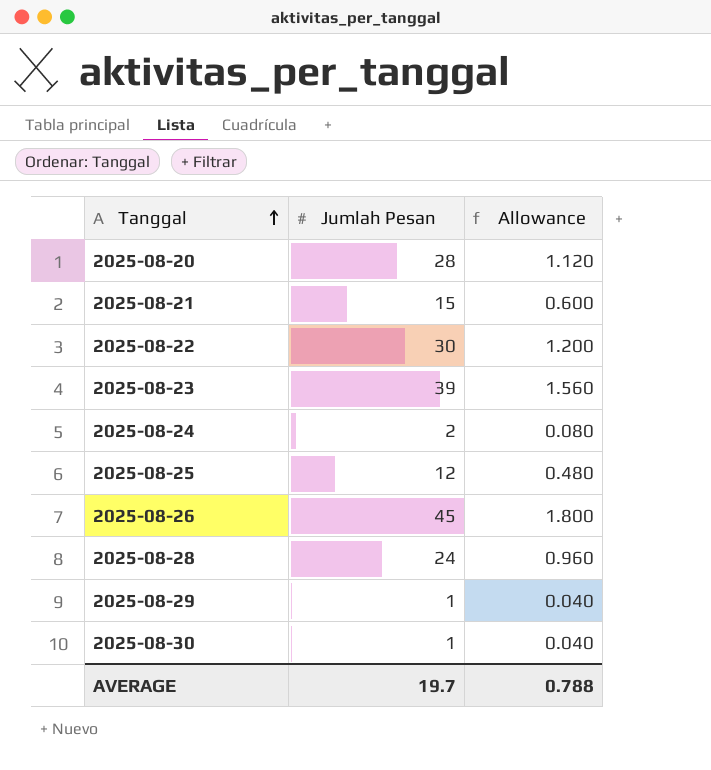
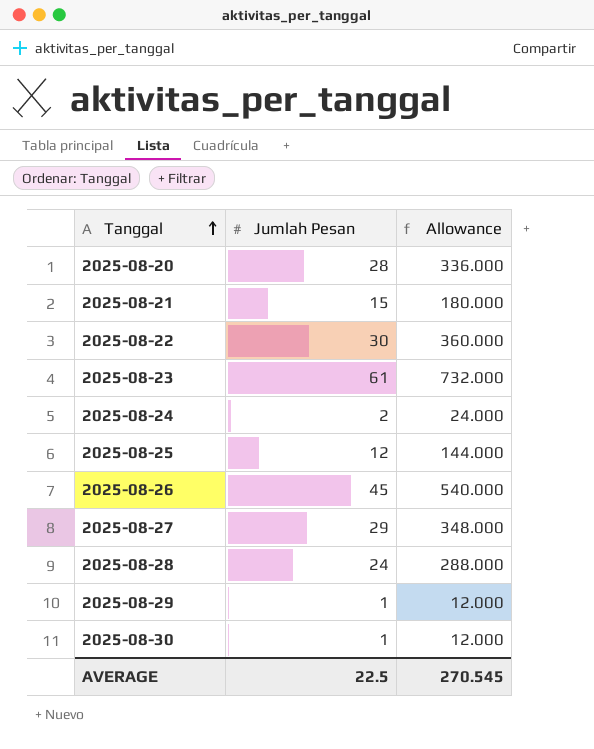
column Allowance | formula: [Jumlah Pesan] * 0.04 -> [Jumlah Pesan] * 12
2025-08-23 | Jumlah Pesan: 39 -> 61
row 2025-08-27: none -> 29 | 348.000
AVERAGE | Jumlah Pesan: 19.7 -> 22.5
AVERAGE | Allowance: 0.788 -> 270.545

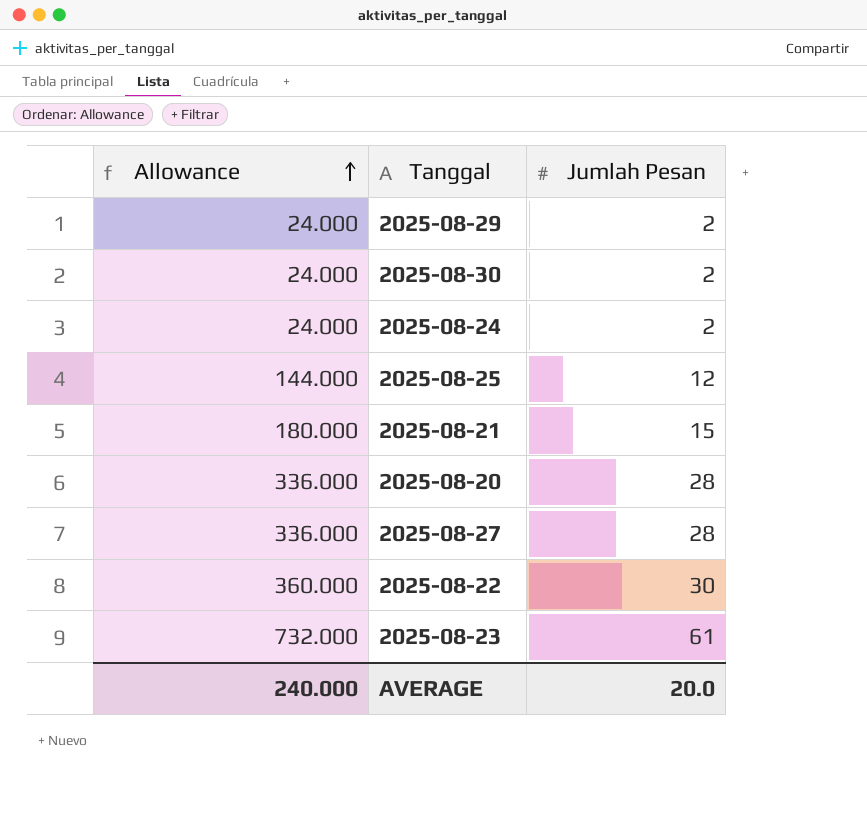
row order: Tanggal ascending -> Allowance ascending
column Allowance | position: 3 -> 1
row 2025-08-26: 45 | 540.000 -> none
row 2025-08-28: 24 | 288.000 -> none
2025-08-29 | Allowance: 12.000 -> 24.000
2025-08-29 | Jumlah Pesan: 1 -> 2
2025-08-30 | Allowance: 12.000 -> 24.000
2025-08-30 | Jumlah Pesan: 1 -> 2
2025-08-27 | Allowance: 348.000 -> 336.000
2025-08-27 | Jumlah Pesan: 29 -> 28
AVERAGE | Allowance: 270.545 -> 240.000
AVERAGE | Jumlah Pesan: 22.5 -> 20.0

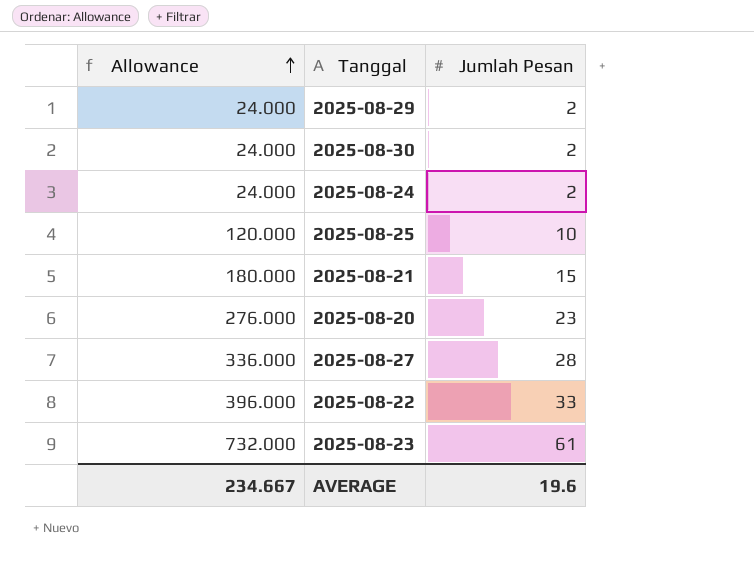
2025-08-25 | Allowance: 144.000 -> 120.000
2025-08-25 | Jumlah Pesan: 12 -> 10
2025-08-20 | Allowance: 336.000 -> 276.000
2025-08-20 | Jumlah Pesan: 28 -> 23
2025-08-22 | Allowance: 360.000 -> 396.000
2025-08-22 | Jumlah Pesan: 30 -> 33
AVERAGE | Allowance: 240.000 -> 234.667
AVERAGE | Jumlah Pesan: 20.0 -> 19.6

